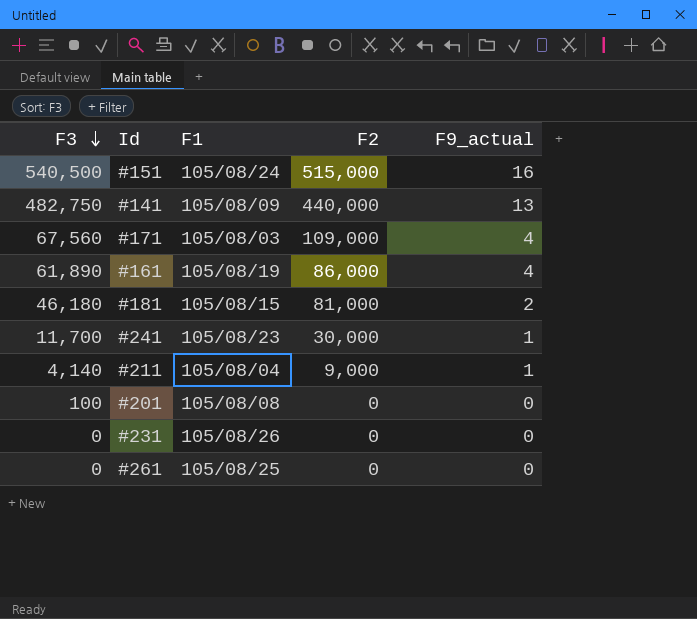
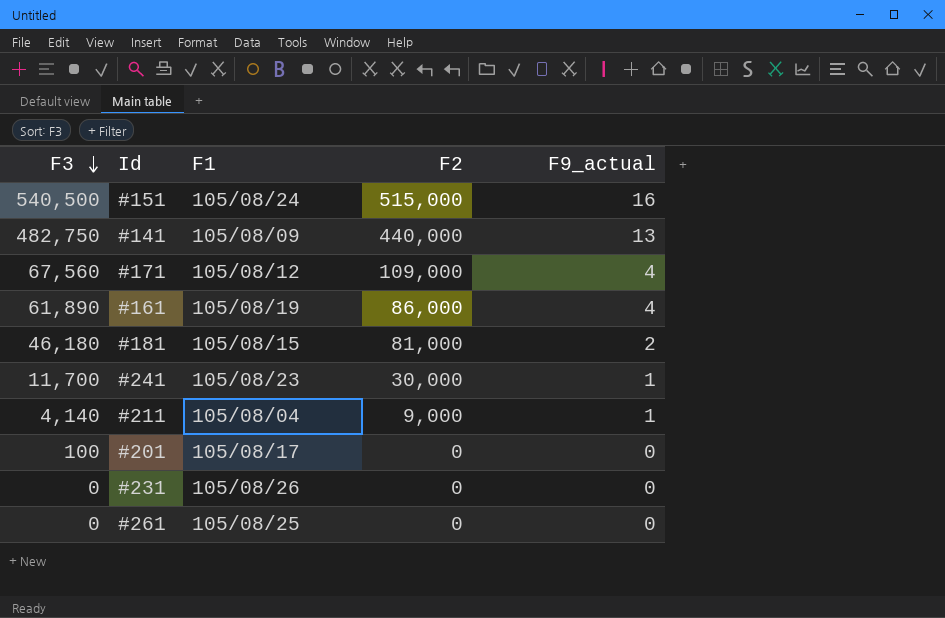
#171 | F1: 105/08/03 -> 105/08/12
#201 | F1: 105/08/08 -> 105/08/17

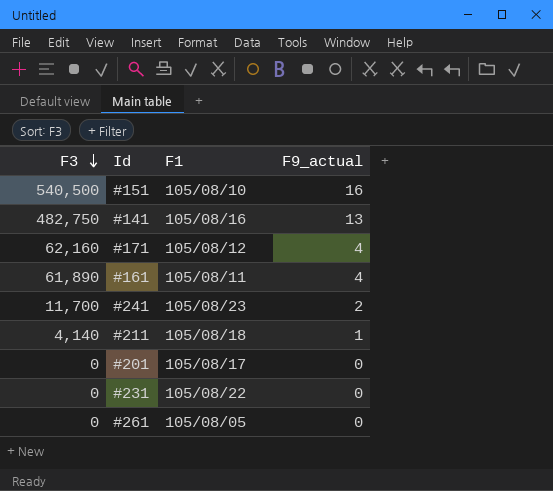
column F2 | position: 4 -> none
row #181: 46,180 | 105/08/15 | 81,000 | 2 -> none
#151 | F1: 105/08/24 -> 105/08/10
#141 | F1: 105/08/09 -> 105/08/16
#171 | F3: 67,560 -> 62,160
#161 | F1: 105/08/19 -> 105/08/11
#241 | F9_actual: 1 -> 2
#211 | F1: 105/08/04 -> 105/08/18
#201 | F3: 100 -> 0
#231 | F1: 105/08/26 -> 105/08/22
#261 | F1: 105/08/25 -> 105/08/05

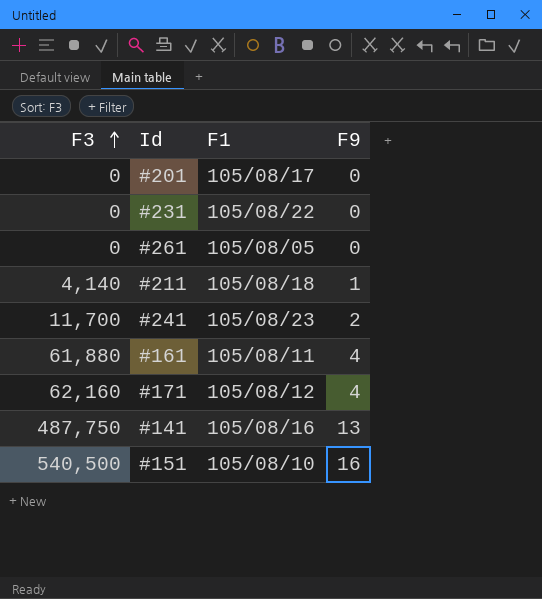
row order: F3 descending -> F3 ascending
column name: F9_actual -> F9
#161 | F3: 61,890 -> 61,880
#141 | F3: 482,750 -> 487,750

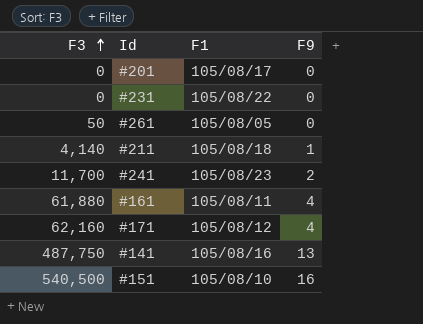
#261 | F3: 0 -> 50

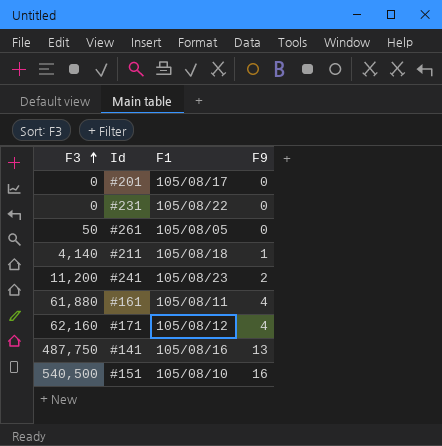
#241 | F3: 11,700 -> 11,200

